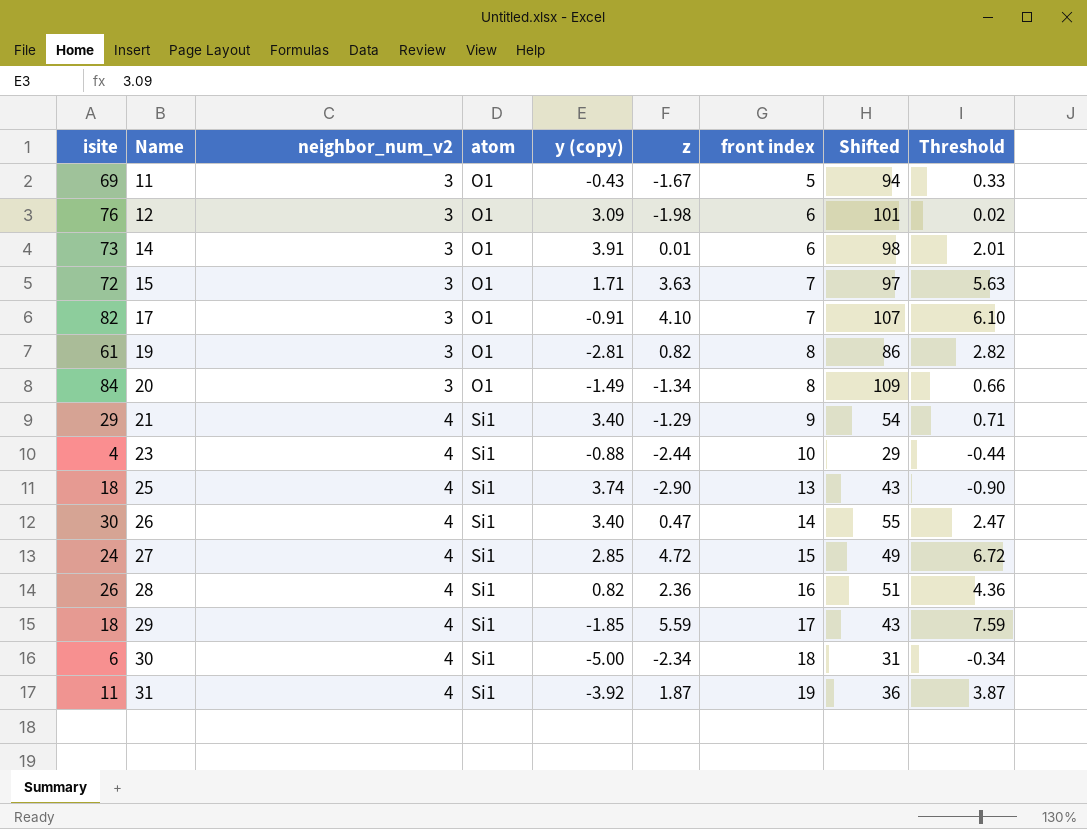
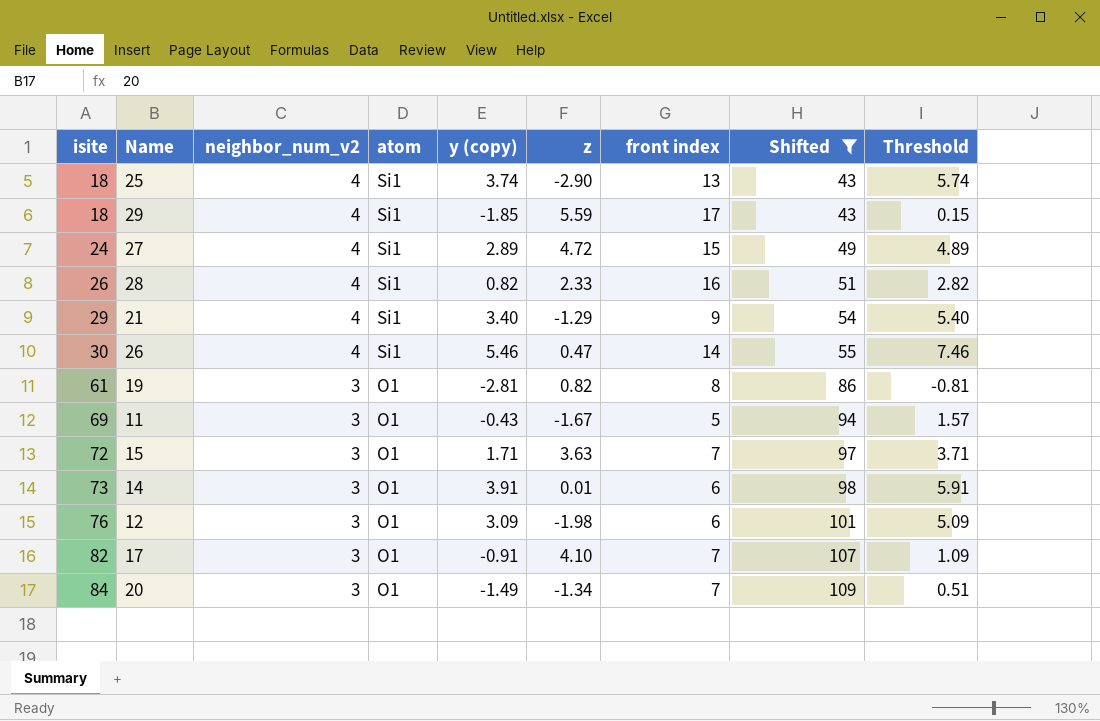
filter: none -> Shifted >= 43
row order: Name ascending -> isite ascending
column Threshold | formula: [z] + 2 -> [y (copy)] + 2
27 | y (copy): 2.85 -> 2.89
28 | z: 2.36 -> 2.33
26 | y (copy): 3.40 -> 5.46
20 | front index: 8 -> 7

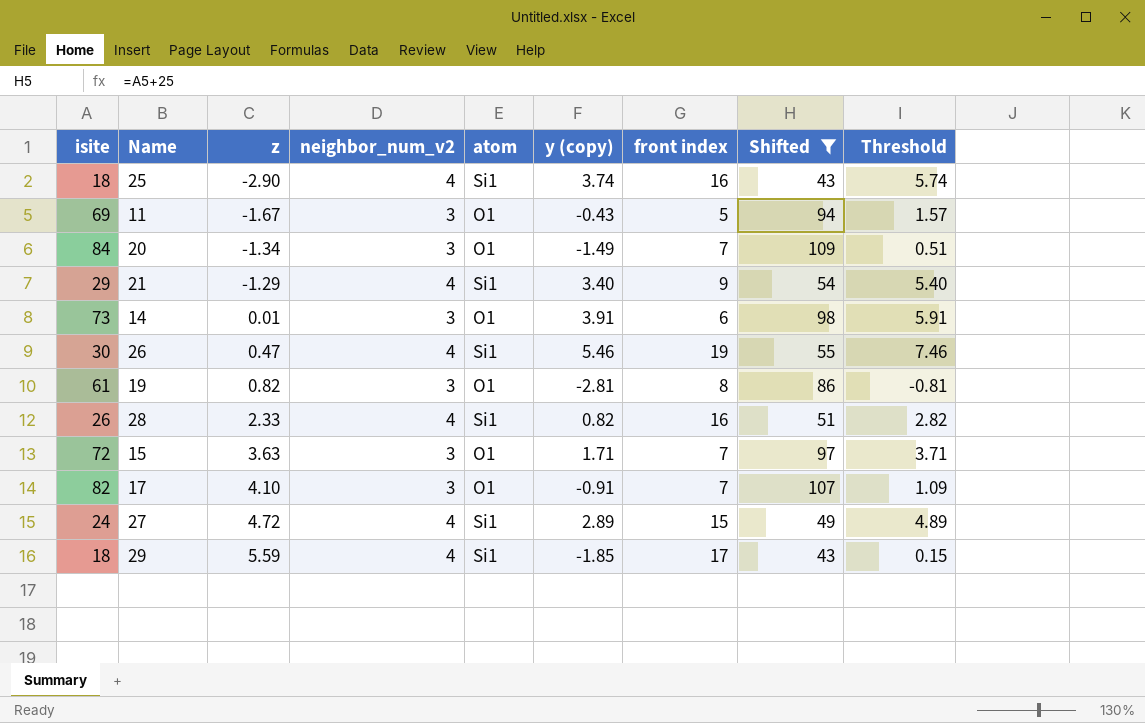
row order: isite ascending -> z ascending
column z | position: 6 -> 3
row 12: 76 | 3 | O1 | 3.09 | -1.98 | 6 | 101 | 5.09 -> none
25 | front index: 13 -> 16
26 | front index: 14 -> 19

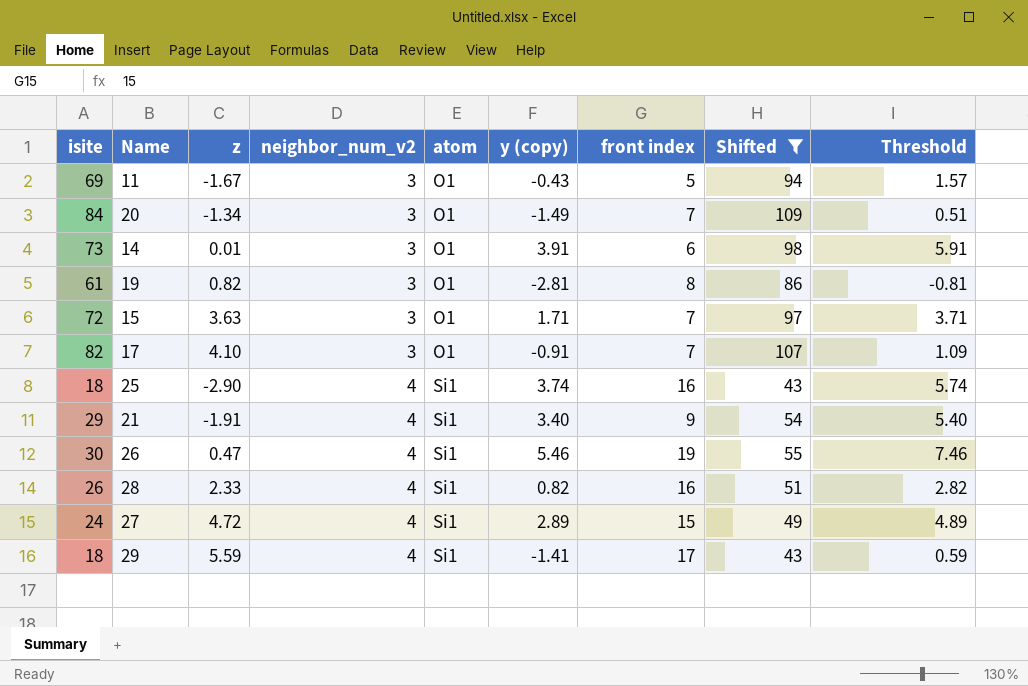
row order: z ascending -> neighbor_num_v2 ascending
21 | z: -1.29 -> -1.91
29 | y (copy): -1.85 -> -1.41
29 | Threshold: 0.15 -> 0.59

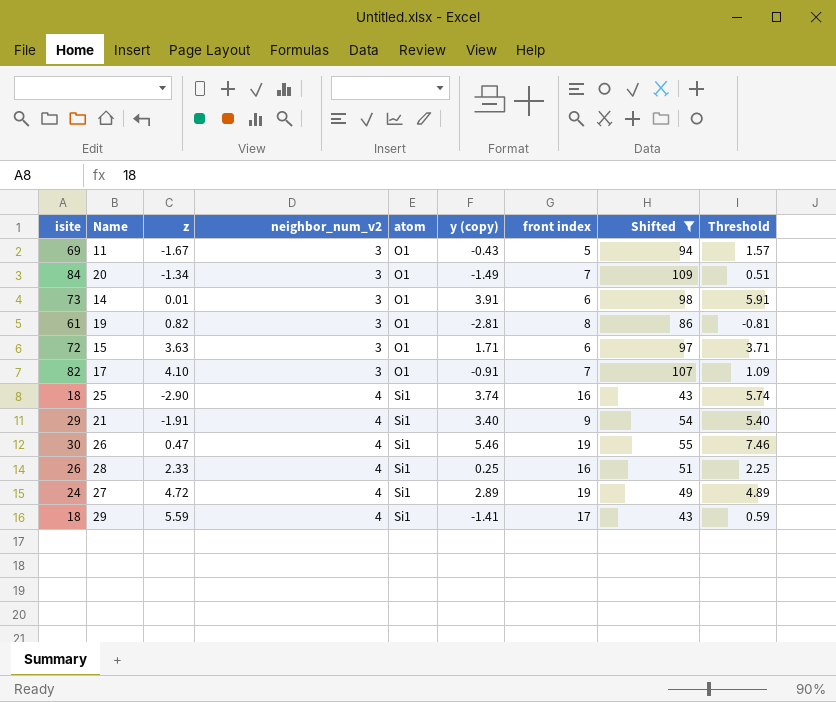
15 | front index: 7 -> 6
28 | y (copy): 0.82 -> 0.25
28 | Threshold: 2.82 -> 2.25
27 | front index: 15 -> 19

